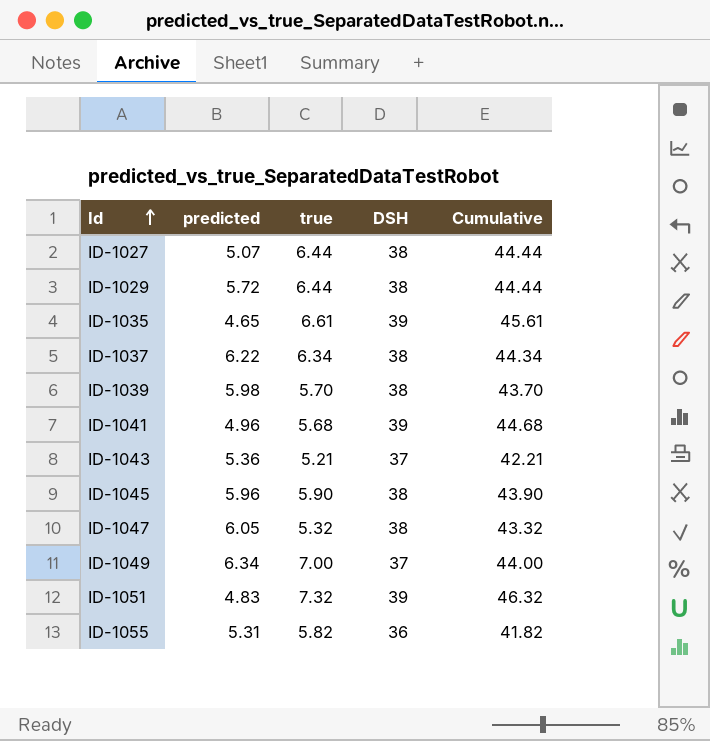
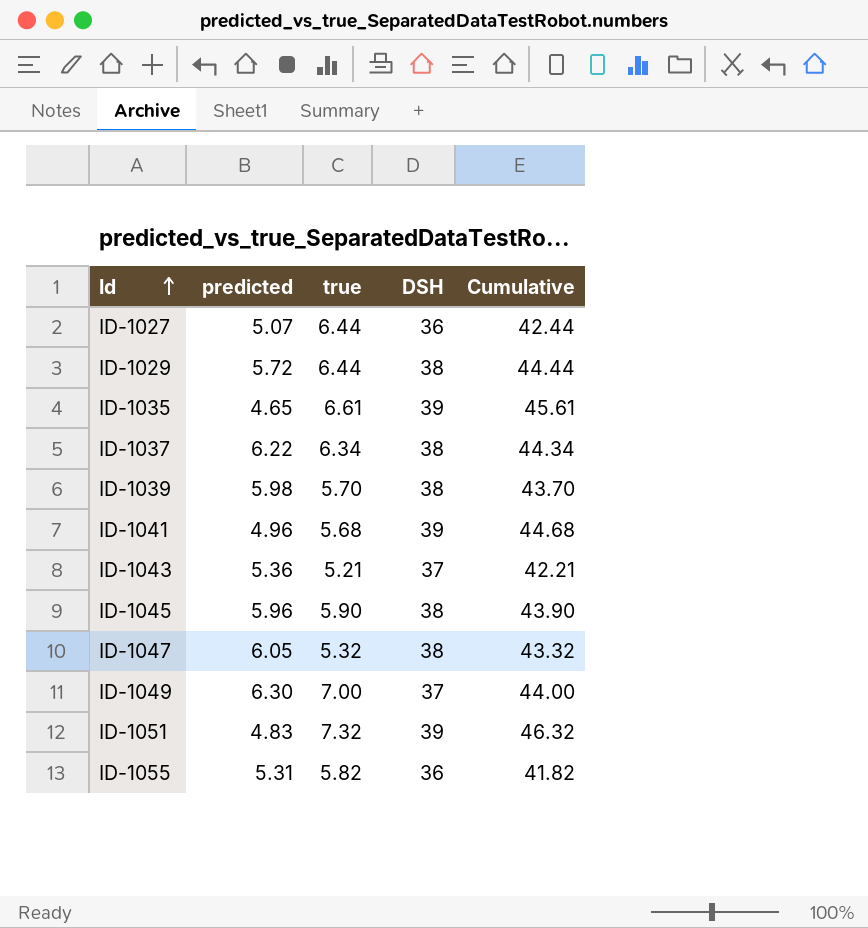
ID-1027 | DSH: 38 -> 36
ID-1027 | Cumulative: 44.44 -> 42.44
ID-1049 | predicted: 6.34 -> 6.30

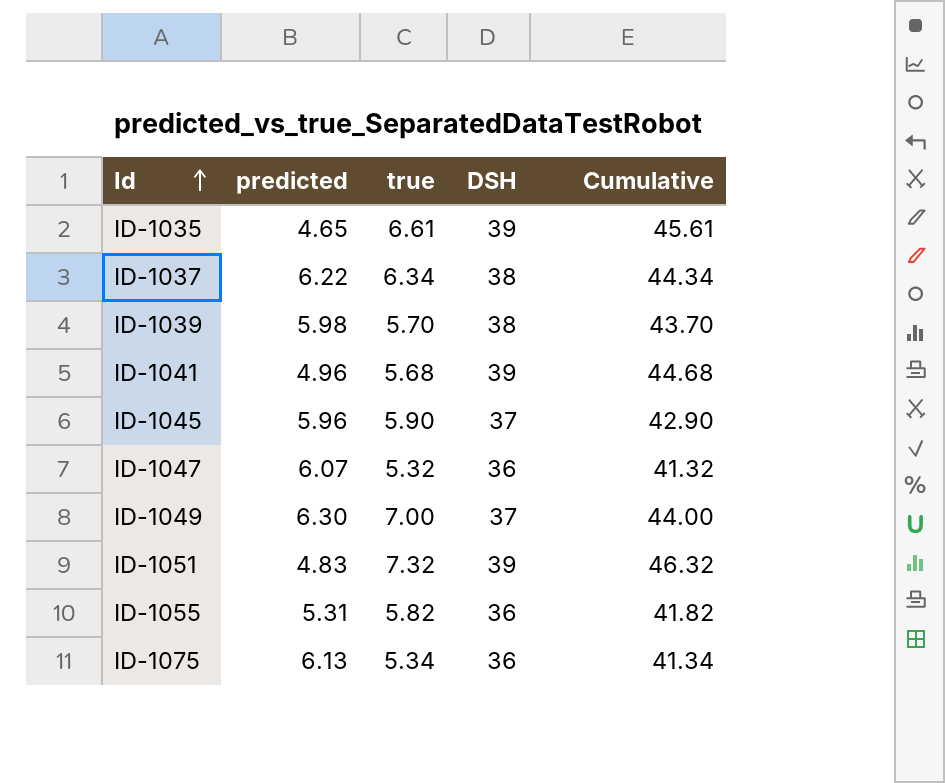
row ID-1027: 5.07 | 6.44 | 36 | 42.44 -> none
row ID-1029: 5.72 | 6.44 | 38 | 44.44 -> none
row ID-1043: 5.36 | 5.21 | 37 | 42.21 -> none
ID-1045 | DSH: 38 -> 37
ID-1045 | Cumulative: 43.90 -> 42.90
ID-1047 | predicted: 6.05 -> 6.07
ID-1047 | DSH: 38 -> 36
ID-1047 | Cumulative: 43.32 -> 41.32
row ID-1075: none -> 6.13 | 5.34 | 36 | 41.34

